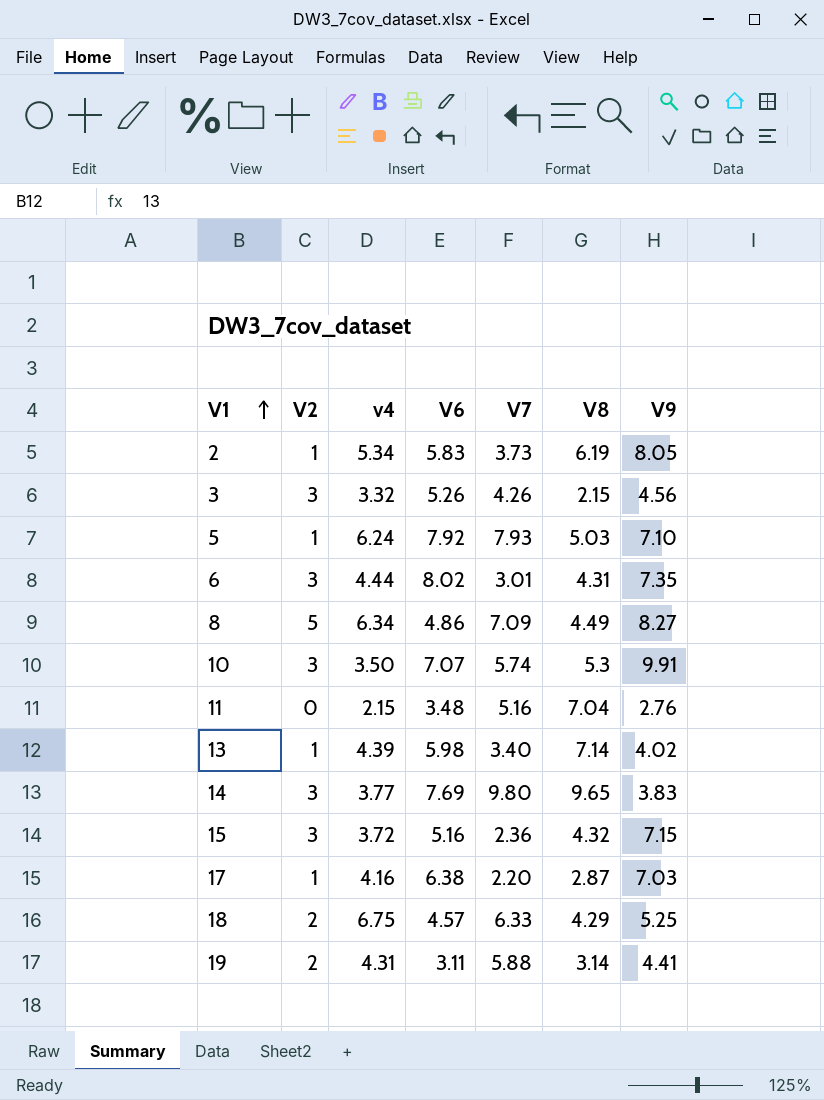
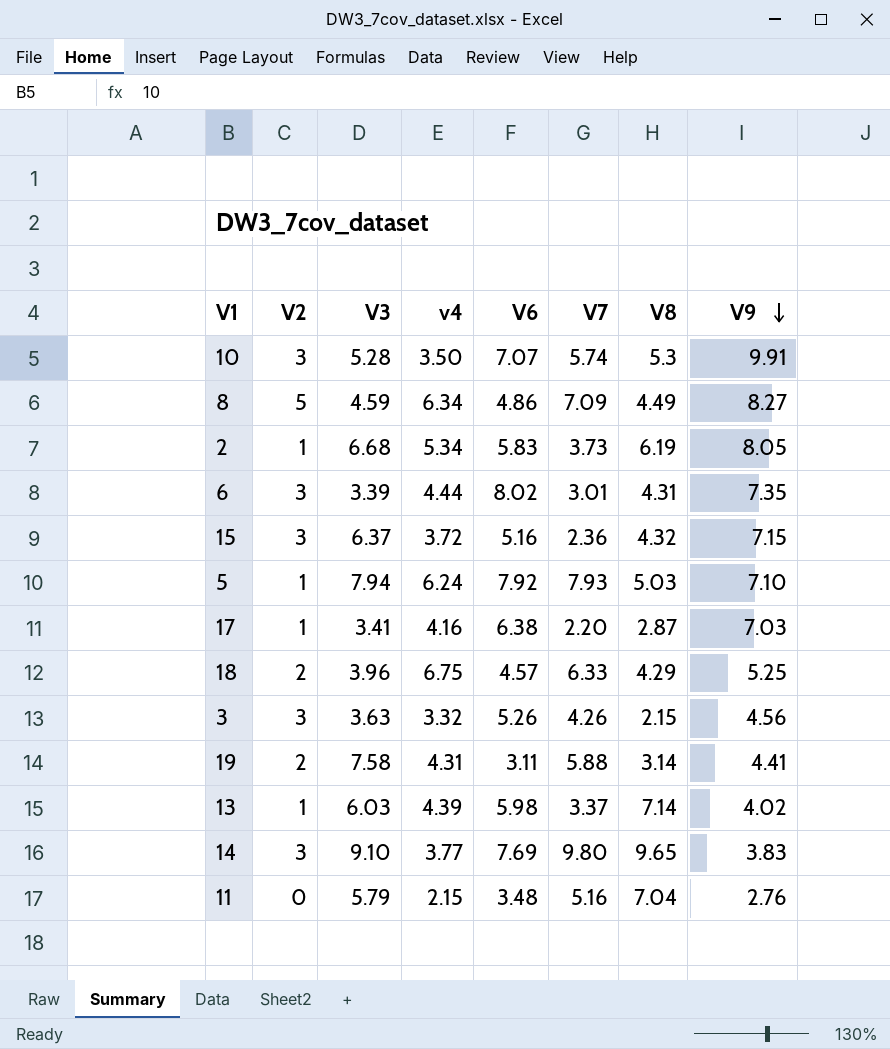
row order: V1 ascending -> V9 descending
column V3 | position: none -> 3
13 | V7: 3.40 -> 3.37

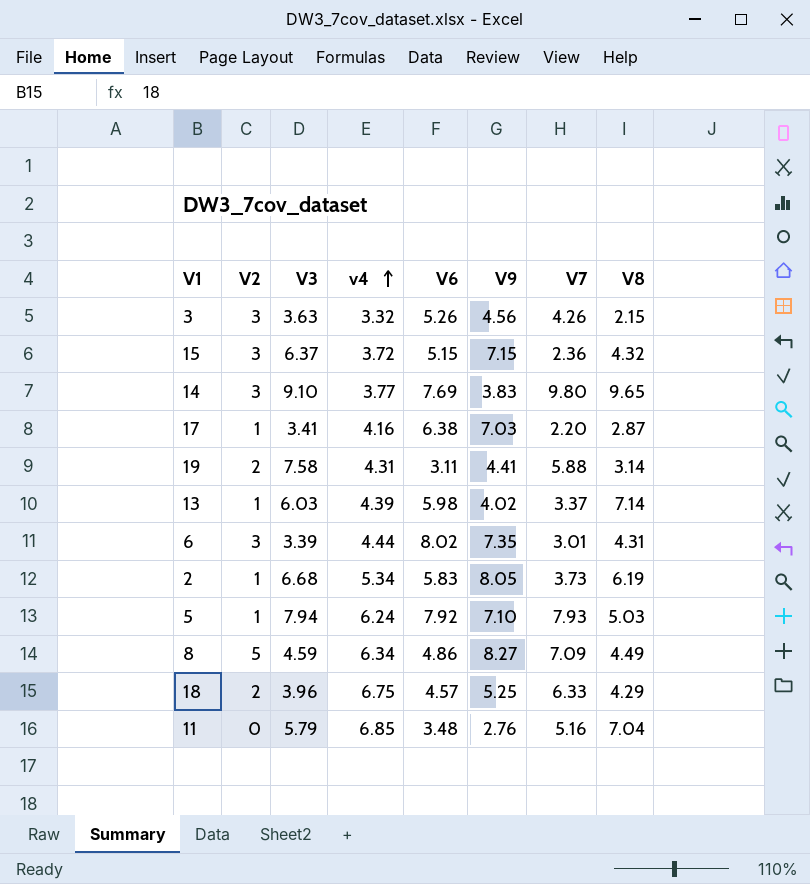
row order: V9 descending -> v4 ascending
column V9 | position: 8 -> 6
row 10: 3 | 5.28 | 3.50 | 7.07 | 5.74 | 5.3 | 9.91 -> none
15 | V6: 5.16 -> 5.15
11 | v4: 2.15 -> 6.85

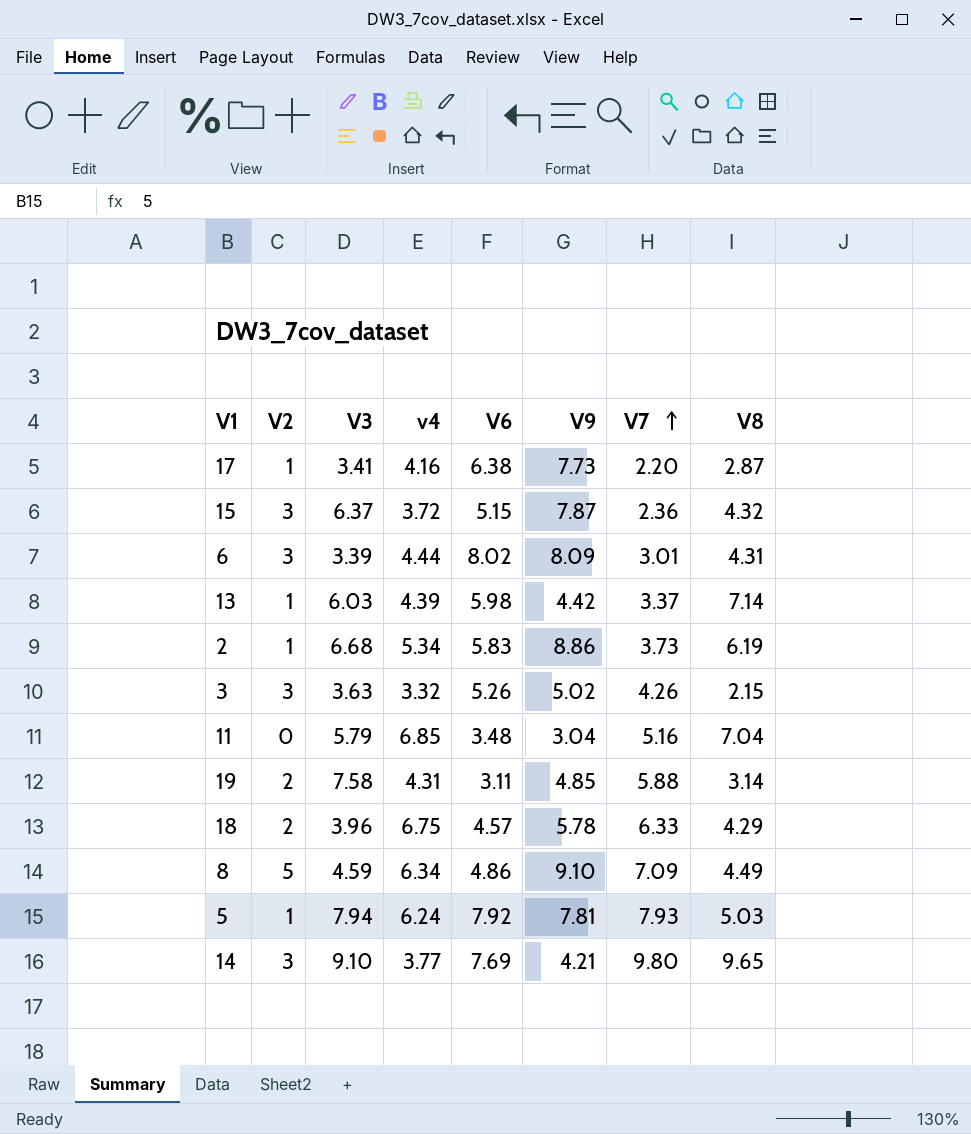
row order: v4 ascending -> V7 ascending
17 | V9: 7.03 -> 7.73
15 | V9: 7.15 -> 7.87
6 | V9: 7.35 -> 8.09
13 | V9: 4.02 -> 4.42
2 | V9: 8.05 -> 8.86
3 | V9: 4.56 -> 5.02
11 | V9: 2.76 -> 3.04
19 | V9: 4.41 -> 4.85
18 | V9: 5.25 -> 5.78
8 | V9: 8.27 -> 9.10
5 | V9: 7.10 -> 7.81
14 | V9: 3.83 -> 4.21

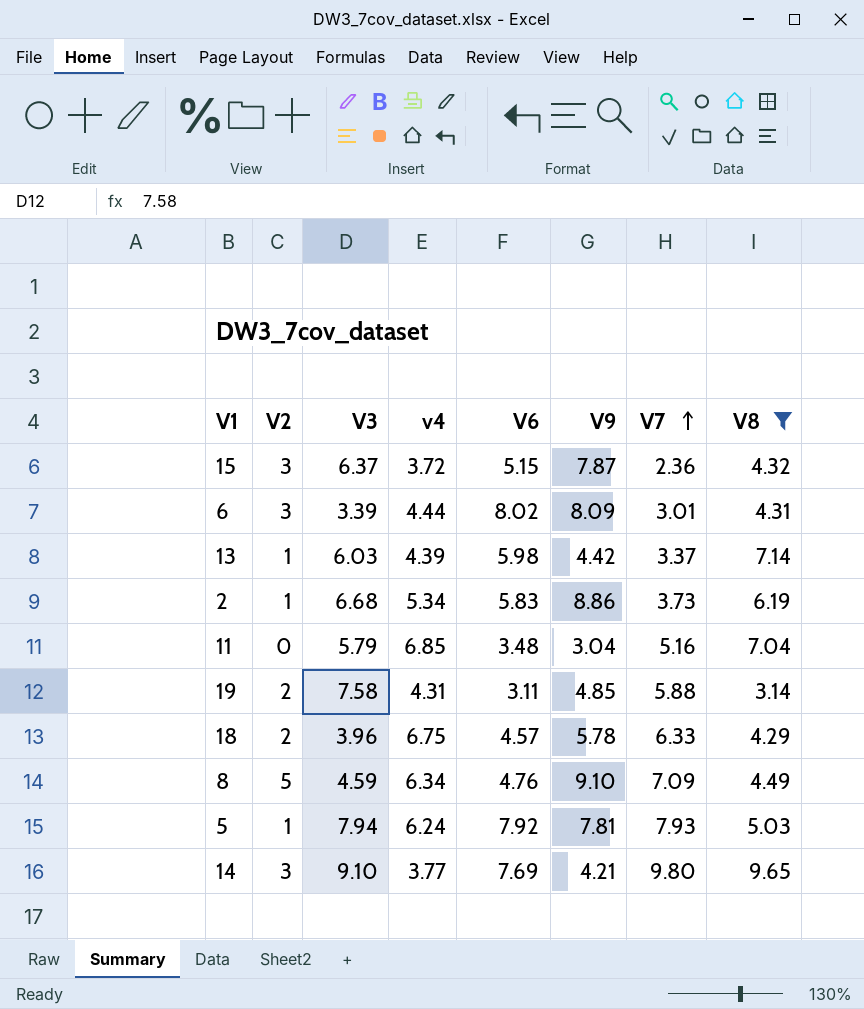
filter: none -> V8 >= 3.14
8 | V6: 4.86 -> 4.76

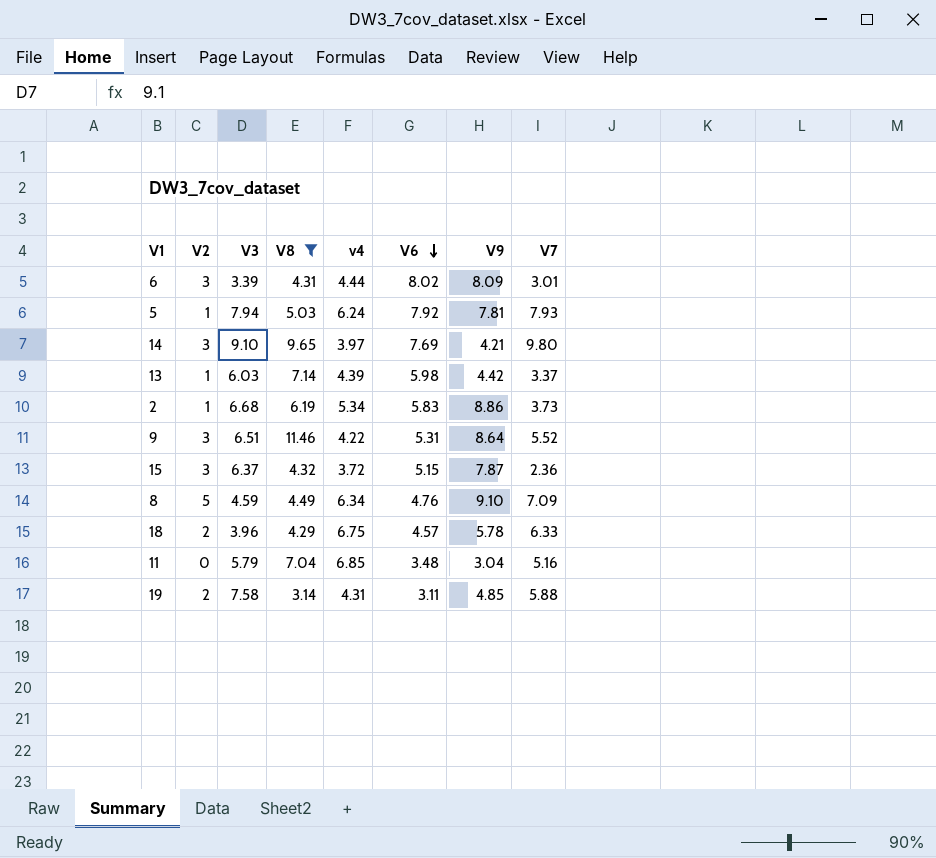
row order: V7 ascending -> V6 descending
column V8 | position: 8 -> 4
14 | v4: 3.77 -> 3.97
row 9: none -> 3 | 6.51 | 11.46 | 4.22 | 5.31 | 8.64 | 5.52

